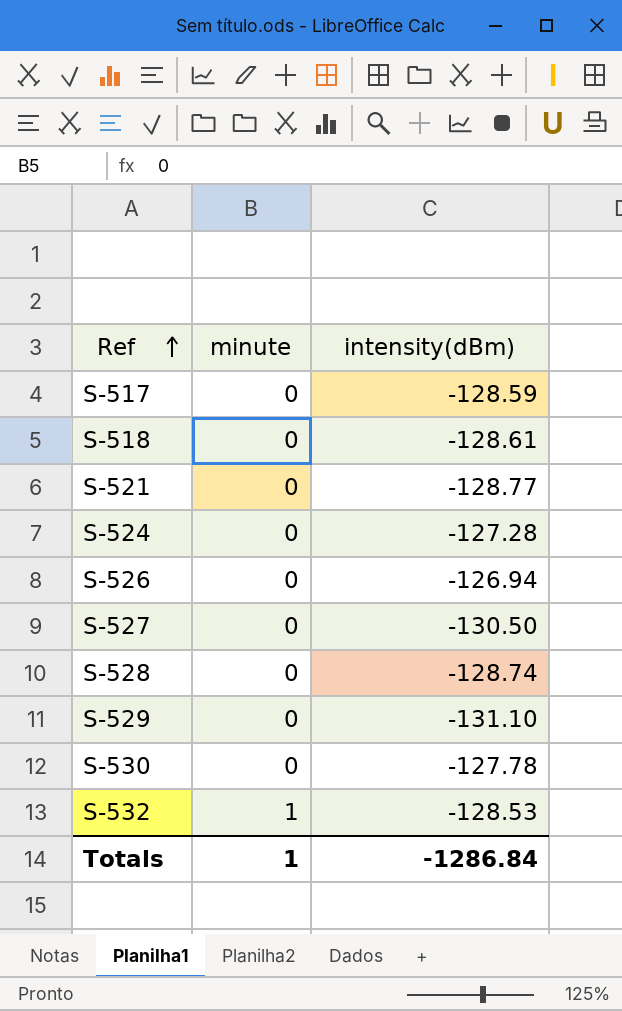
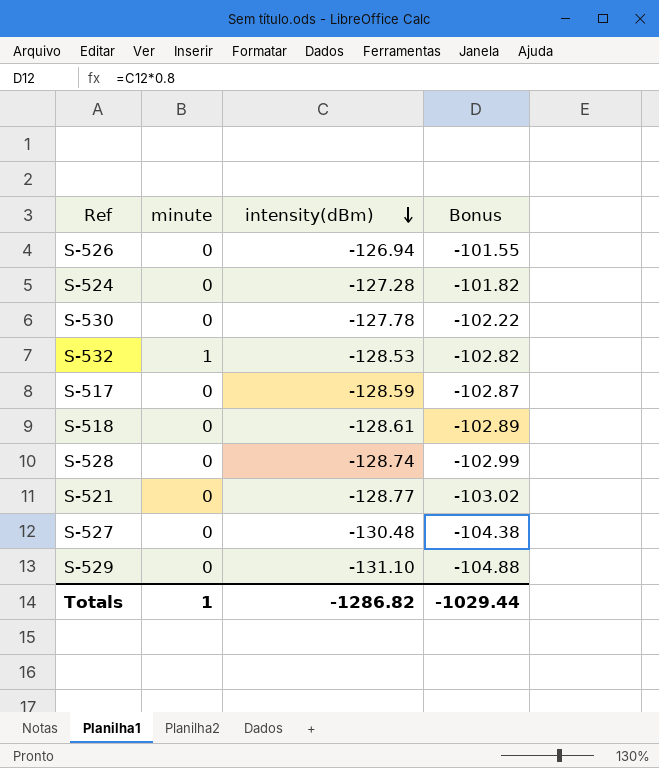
row order: Ref ascending -> intensity(dBm) descending
column Bonus | formula: none -> [intensity(dBm)] * 0.8
S-527 | intensity(dBm): -130.50 -> -130.48
Totals | intensity(dBm): -1286.84 -> -1286.82

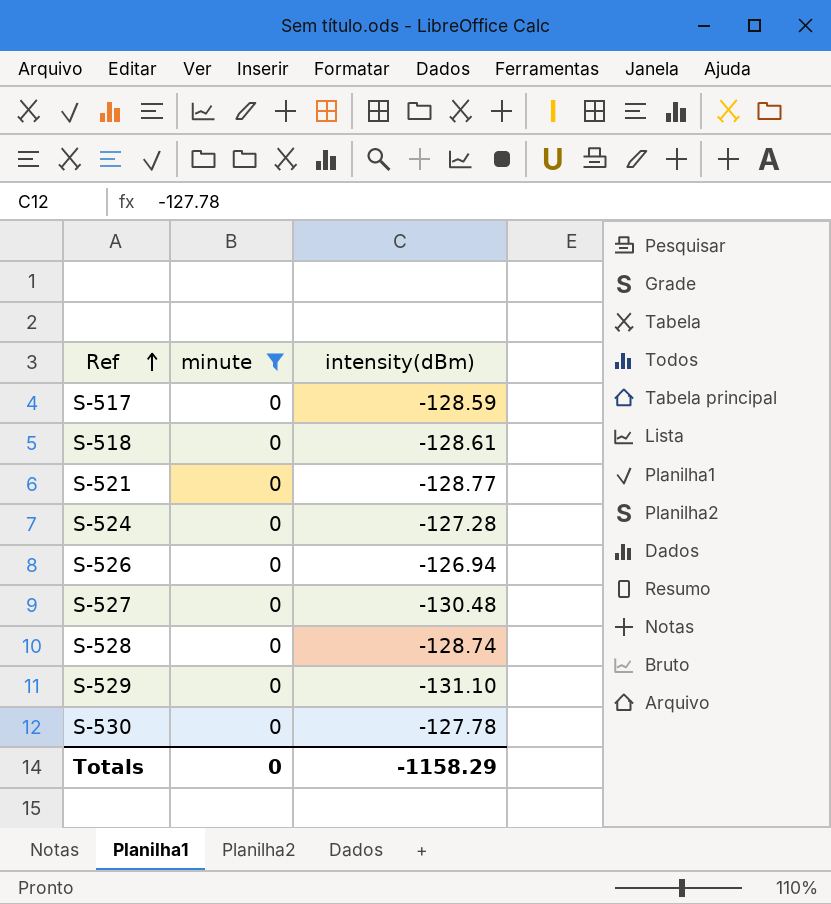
filter: none -> minute = 0
row order: intensity(dBm) descending -> Ref ascending
column Bonus | formula: [intensity(dBm)] * 0.8 -> none
Totals | minute: 1 -> 0
Totals | intensity(dBm): -1286.82 -> -1158.29

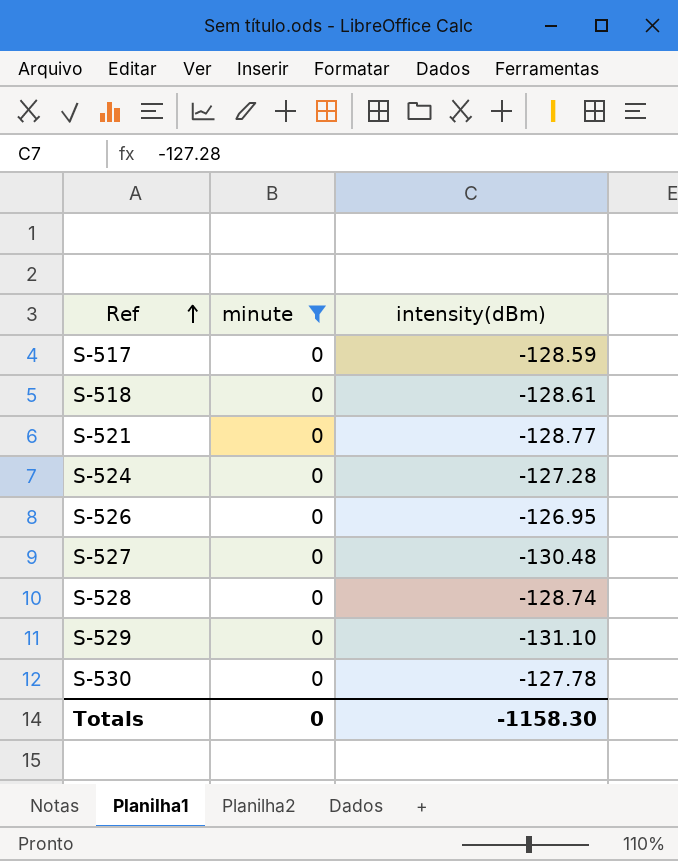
S-526 | intensity(dBm): -126.94 -> -126.95
Totals | intensity(dBm): -1158.29 -> -1158.30

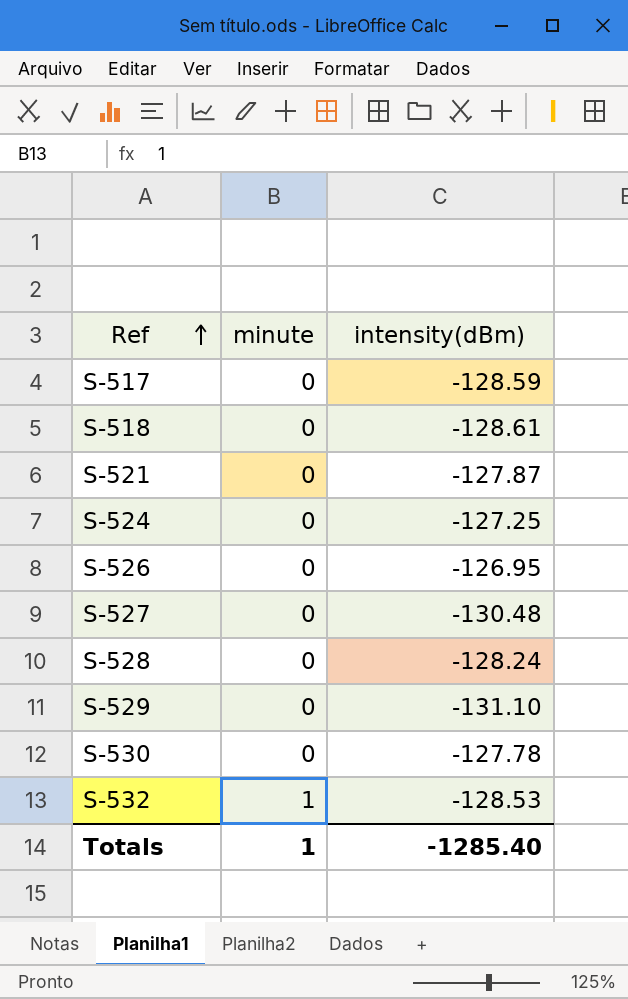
filter: minute = 0 -> none
S-521 | intensity(dBm): -128.77 -> -127.87
S-524 | intensity(dBm): -127.28 -> -127.25
S-528 | intensity(dBm): -128.74 -> -128.24
Totals | minute: 0 -> 1
Totals | intensity(dBm): -1158.30 -> -1285.40

